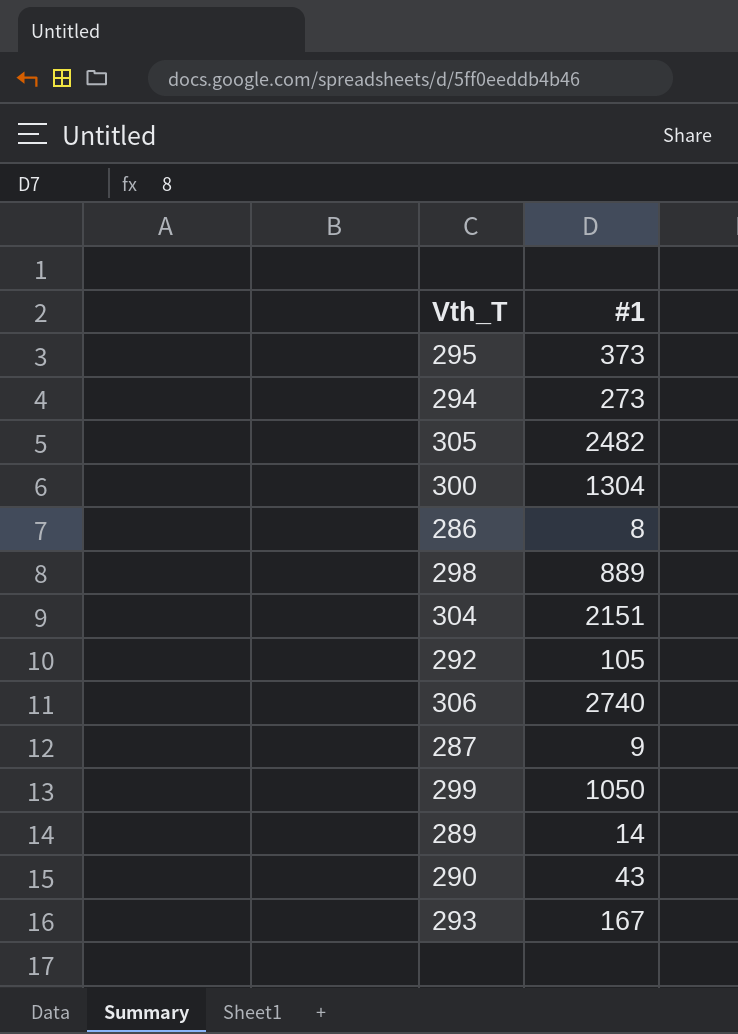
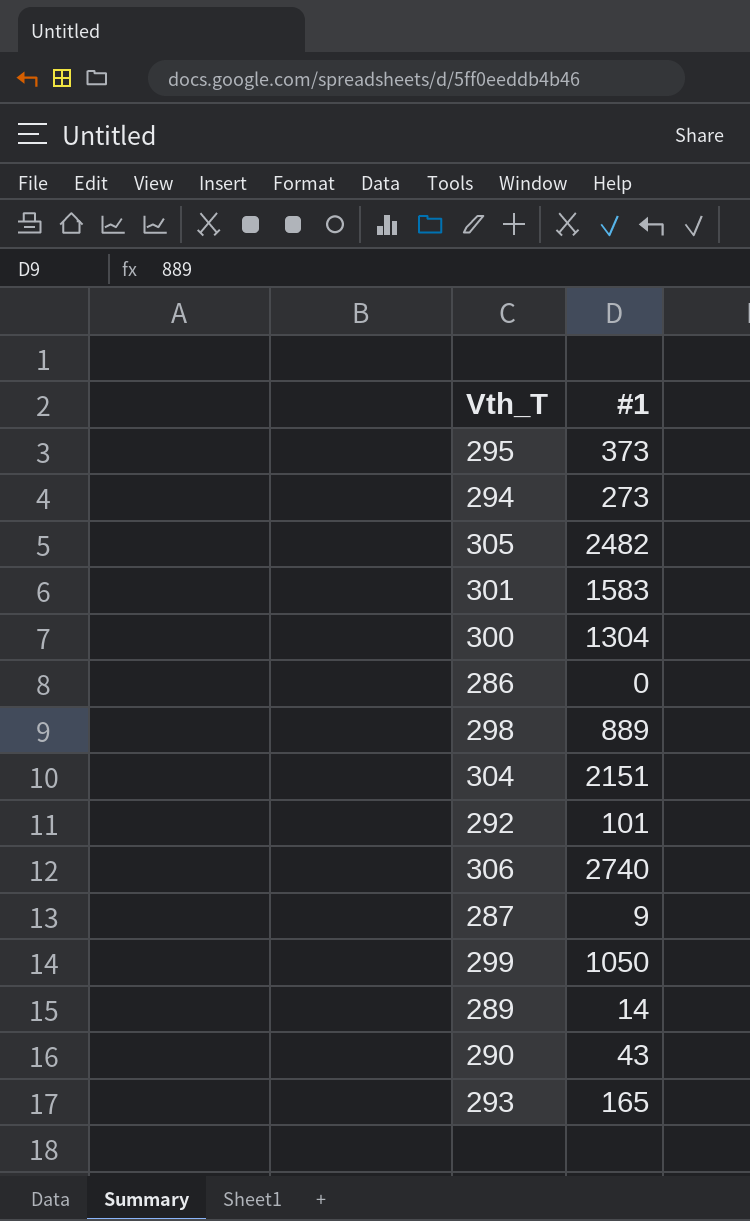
row 301: none -> 1583
286 | #1: 8 -> 0
292 | #1: 105 -> 101
293 | #1: 167 -> 165

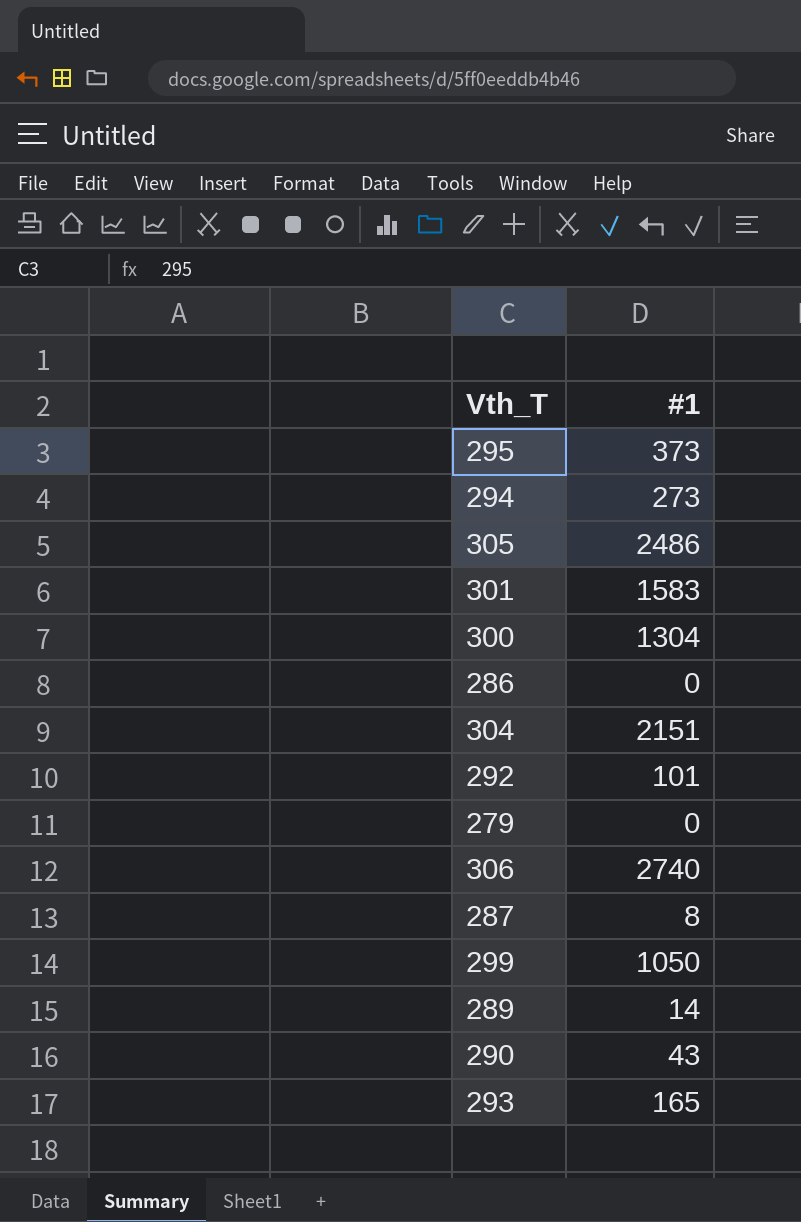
row 298: 889 -> none
305 | #1: 2482 -> 2486
row 279: none -> 0
287 | #1: 9 -> 8

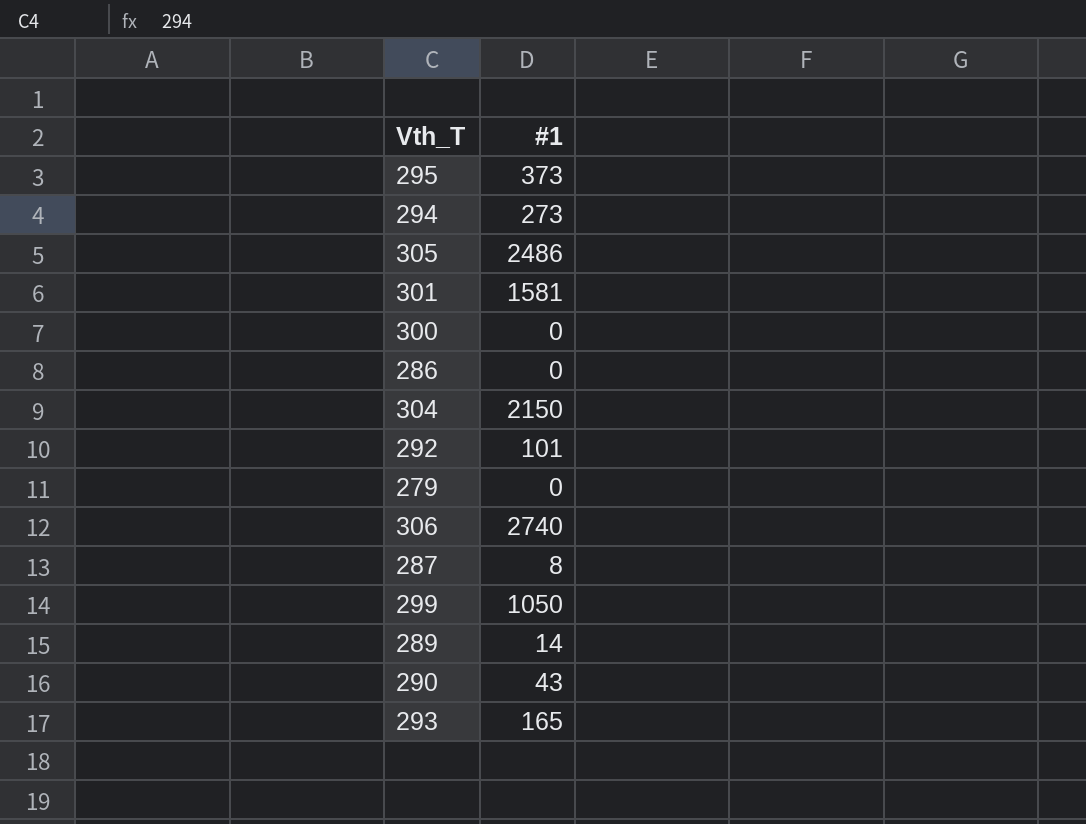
301 | #1: 1583 -> 1581
300 | #1: 1304 -> 0
304 | #1: 2151 -> 2150

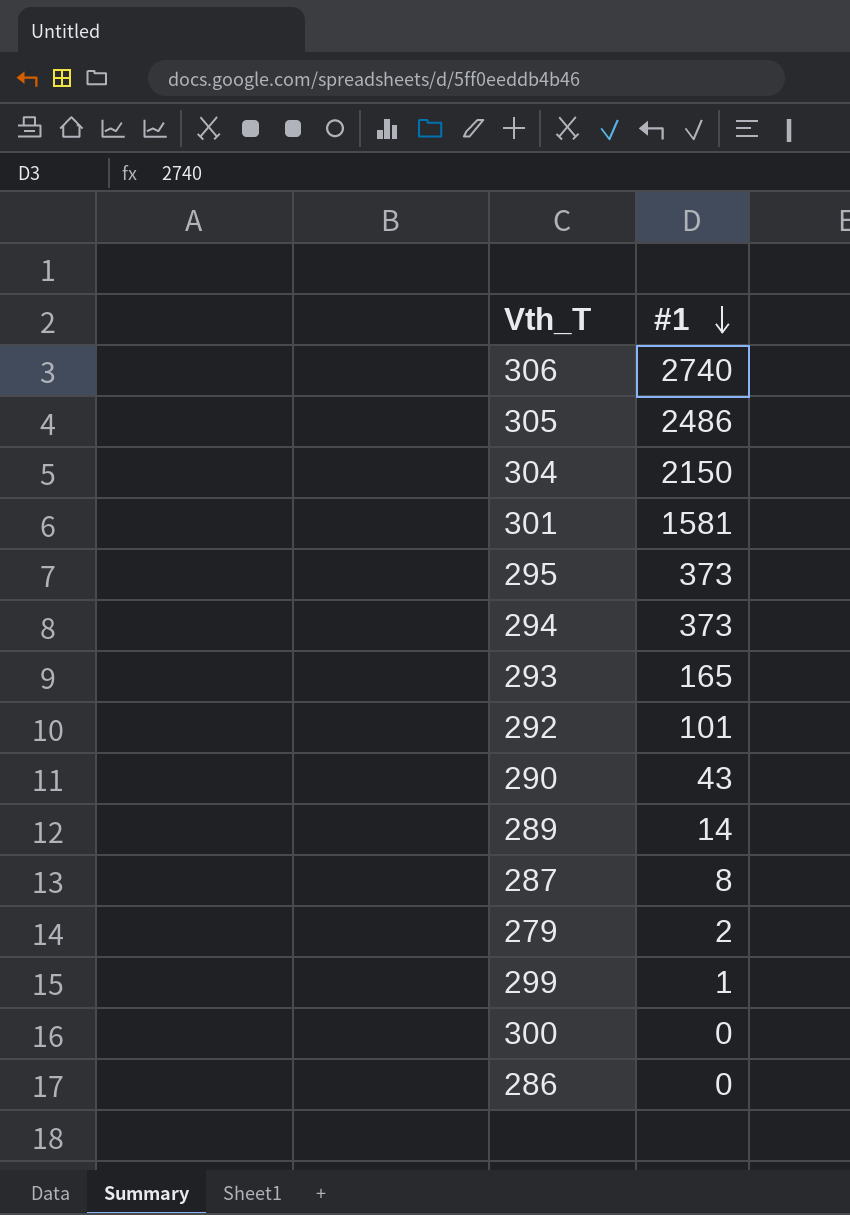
row order: none -> #1 descending
294 | #1: 273 -> 373
279 | #1: 0 -> 2
299 | #1: 1050 -> 1

